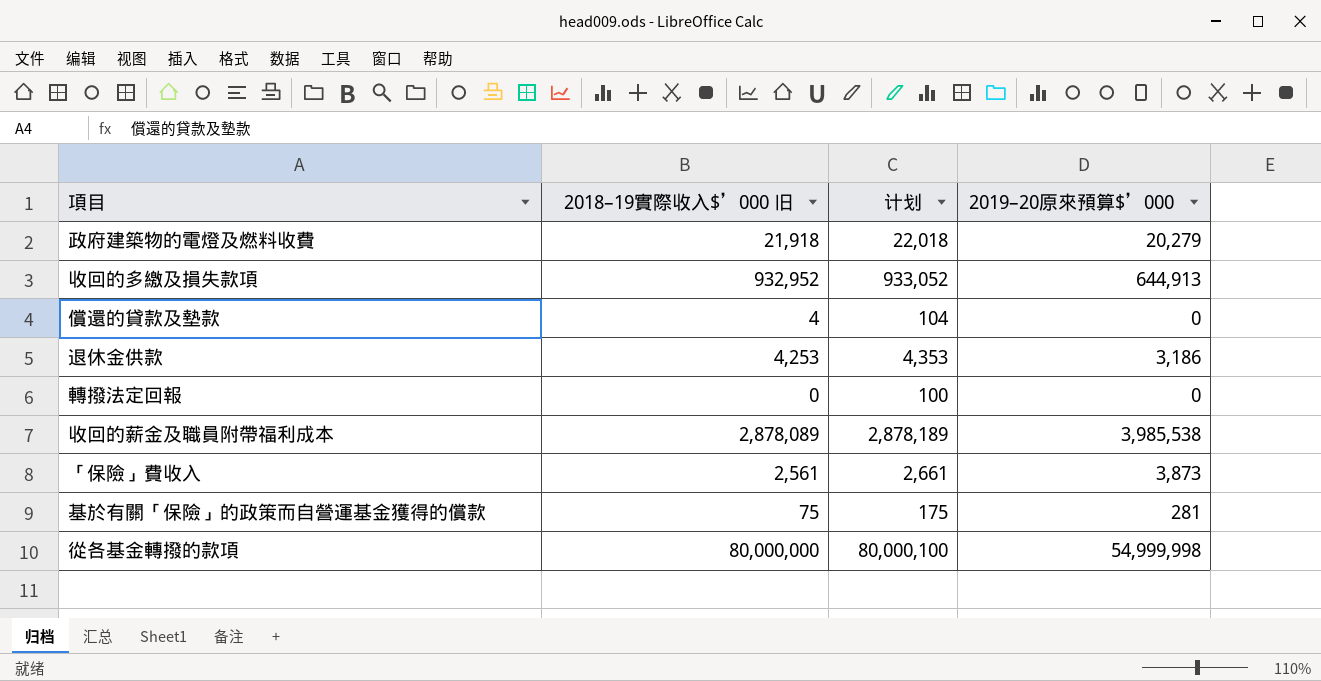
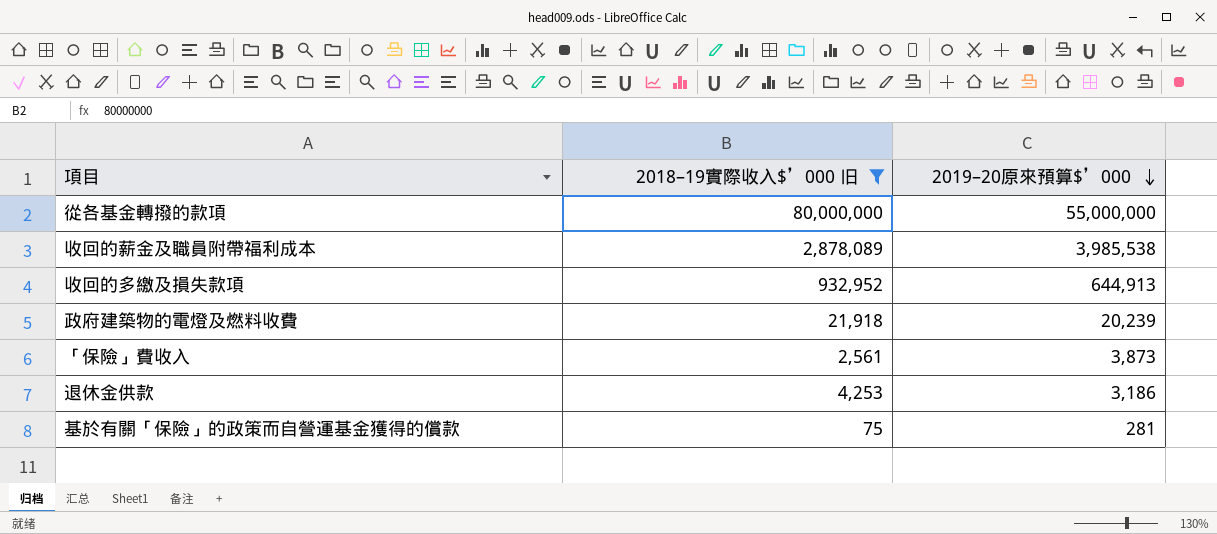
filter: none -> 2018–19實際收入$’000 旧 >= 75
row order: none -> 2019–20原來預算$’000 descending
column 计划 | formula: [2018–19實際收入$’000 旧] + 100 -> none
從各基金轉撥的款項 | 2019–20原來預算$’000: 54,999,998 -> 55,000,000
政府建築物的電燈及燃料收費 | 2019–20原來預算$’000: 20,279 -> 20,239

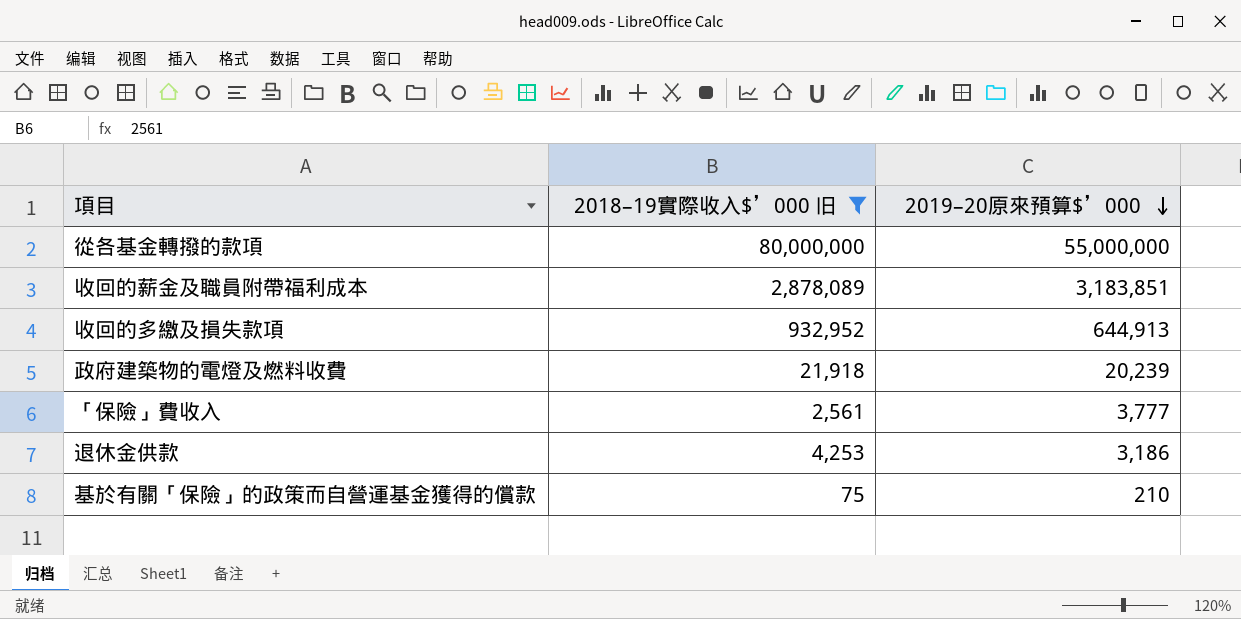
收回的薪金及職員附帶福利成本 | 2019–20原來預算$’000: 3,985,538 -> 3,183,851
「保險」費收入 | 2019–20原來預算$’000: 3,873 -> 3,777
基於有關「保險」的政策而自營運基金獲得的償款 | 2019–20原來預算$’000: 281 -> 210

